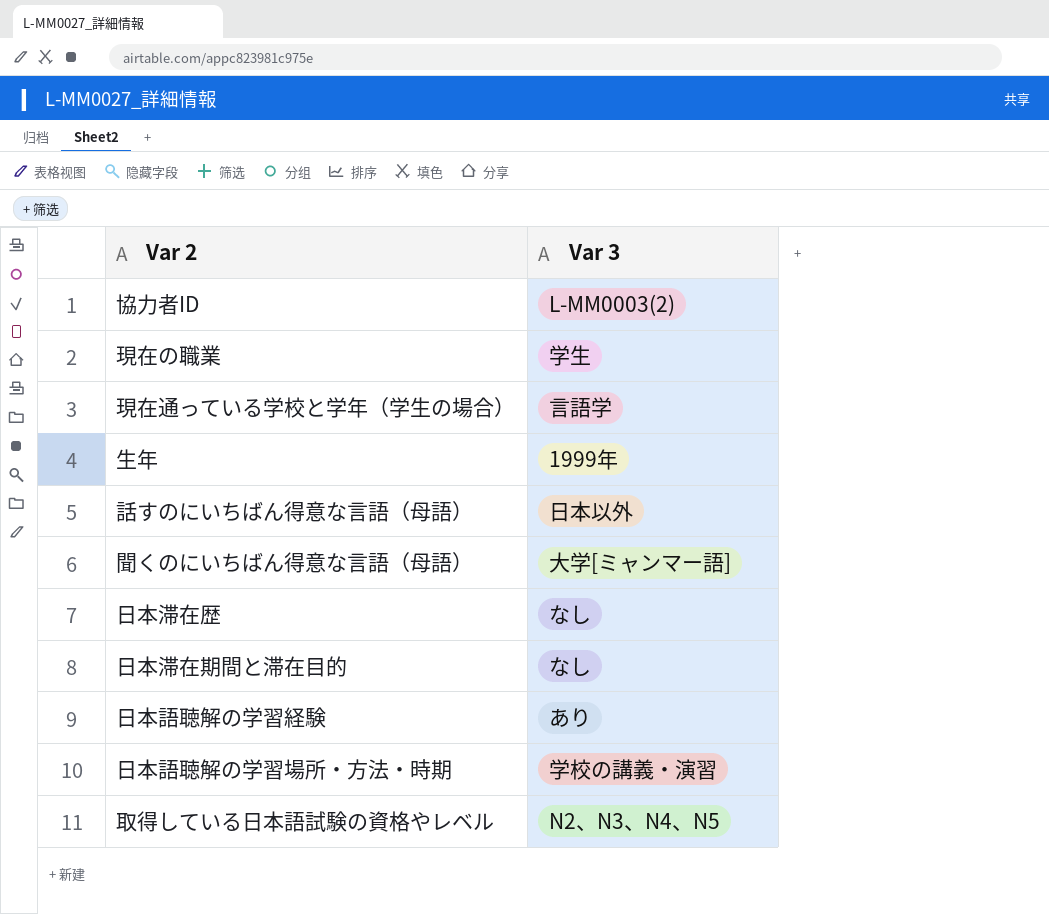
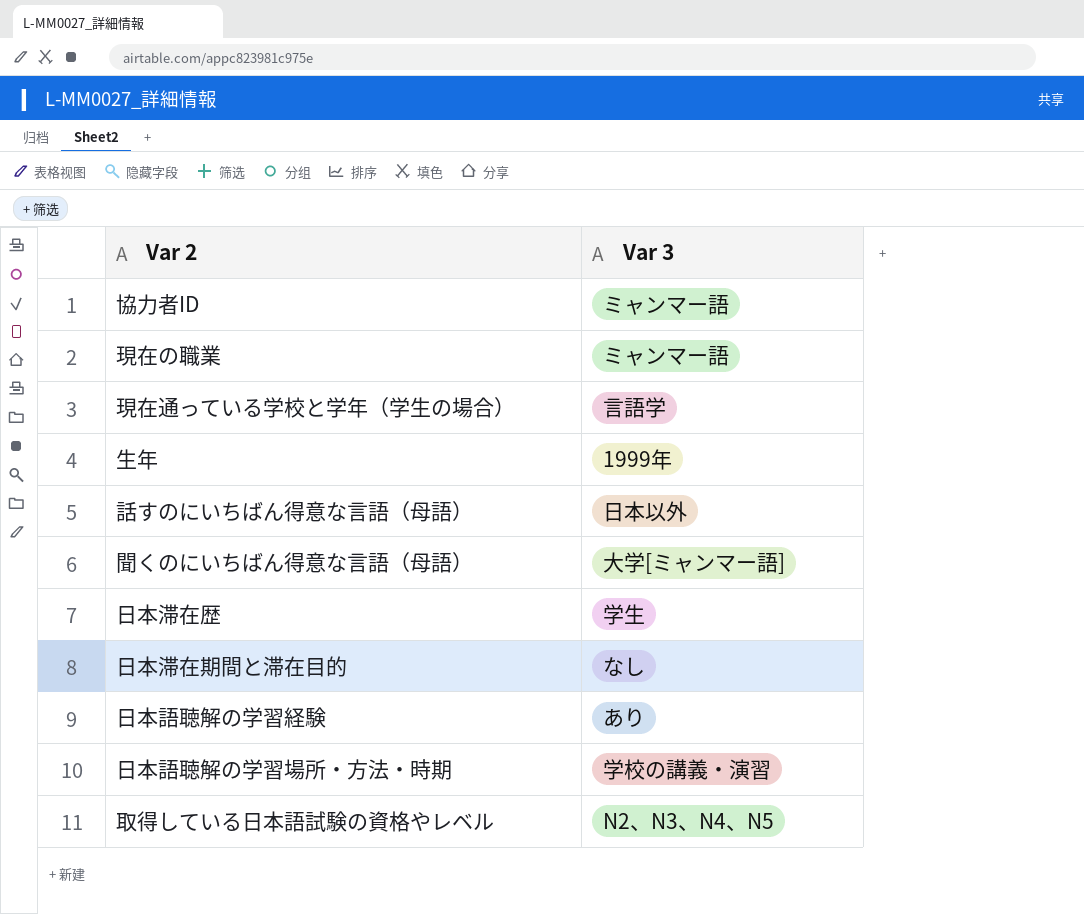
協力者ID | Var 3: L-MM0003(2) -> ミャンマー語
現在の職業 | Var 3: 学生 -> ミャンマー語
日本滞在歴 | Var 3: なし -> 学生

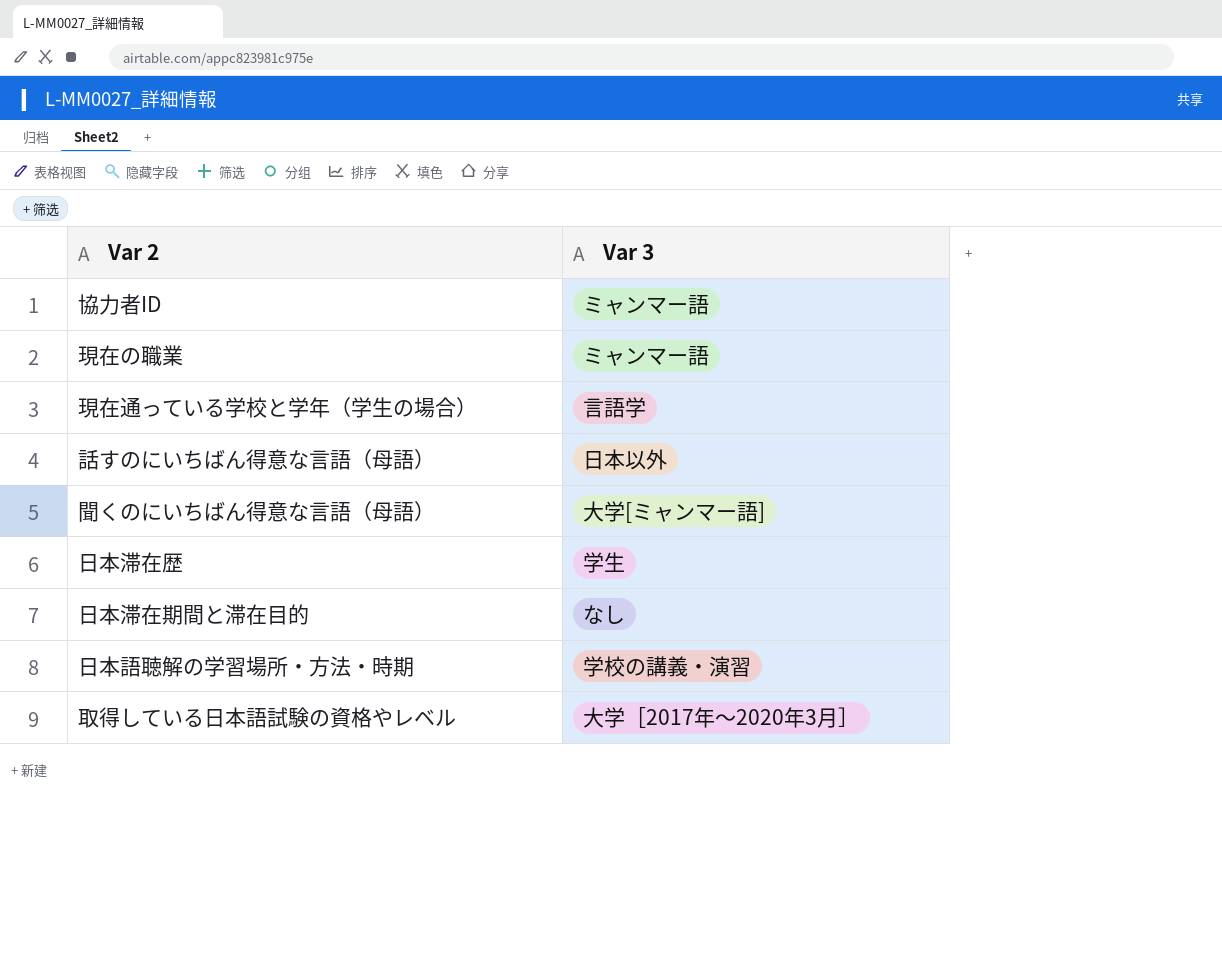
row 生年: 1999年 -> none
row 日本語聴解の学習経験: あり -> none
取得している日本語試験の資格やレベル | Var 3: N2、N3、N4、N5 -> 大学［2017年～2020年3月］

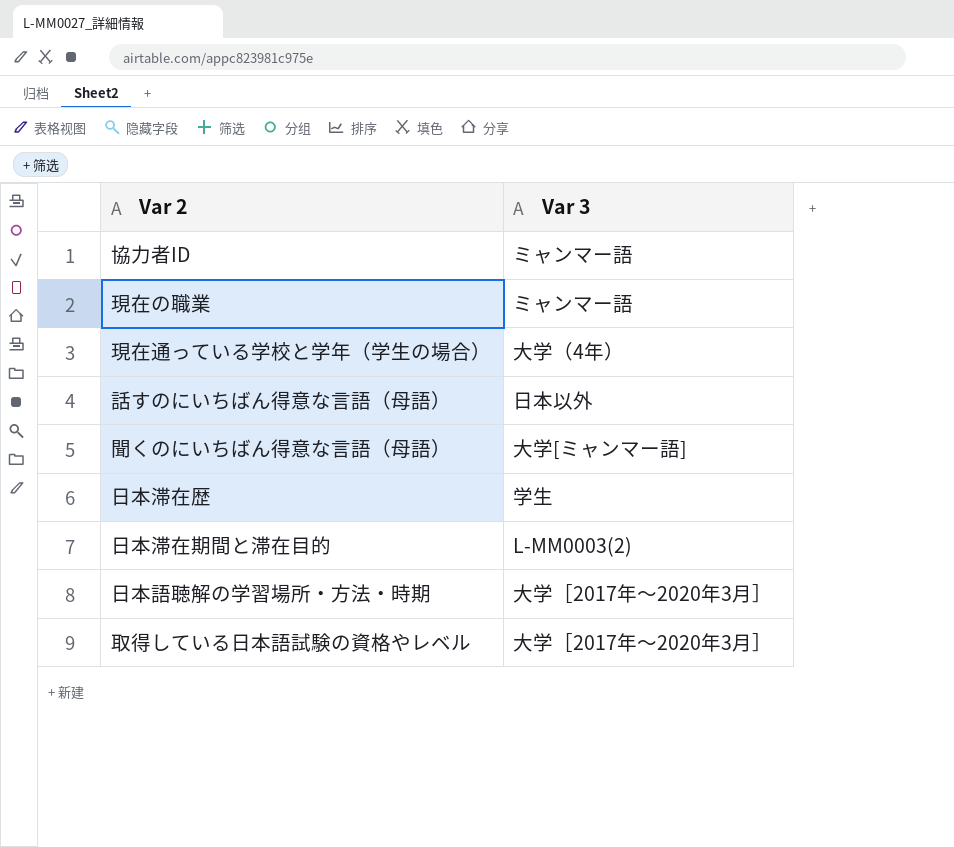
現在通っている学校と学年（学生の場合） | Var 3: 言語学 -> 大学（4年）
日本滞在期間と滞在目的 | Var 3: なし -> L-MM0003(2)
日本語聴解の学習場所・方法・時期 | Var 3: 学校の講義・演習 -> 大学［2017年～2020年3月］

